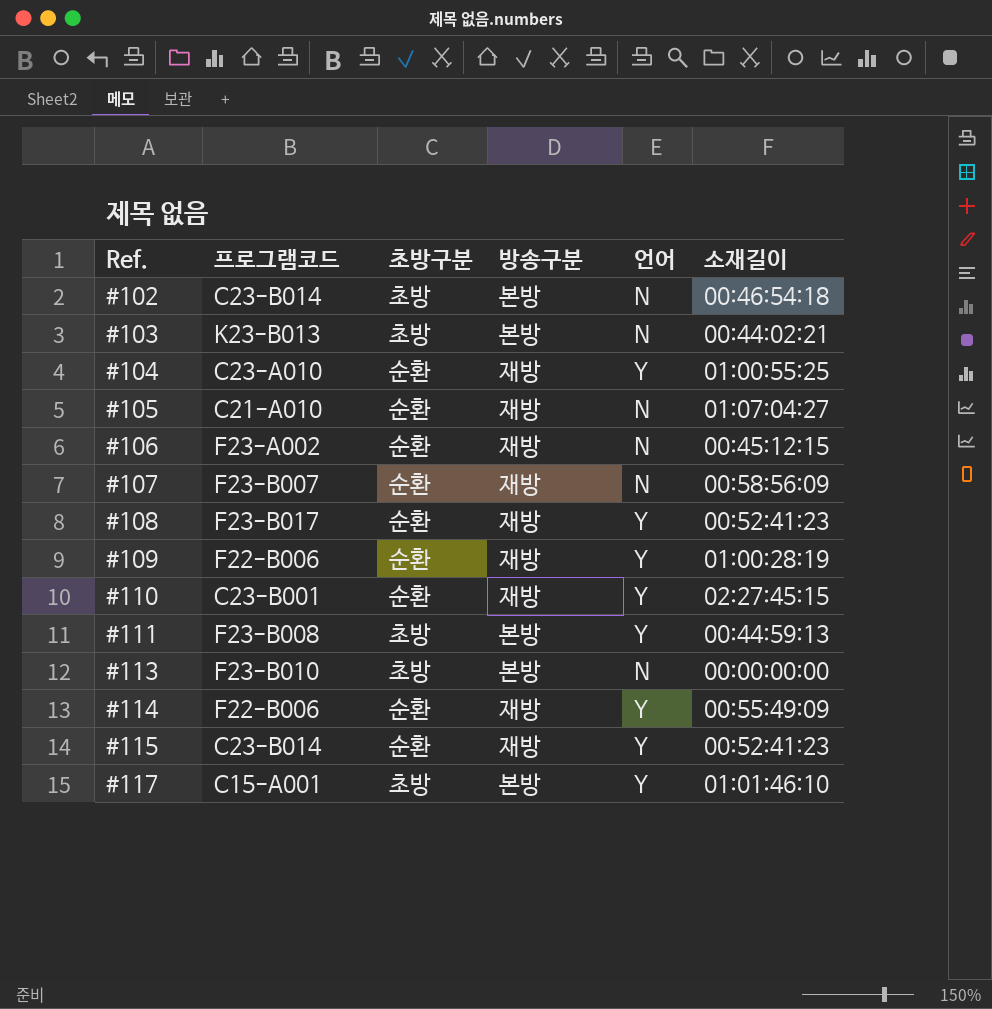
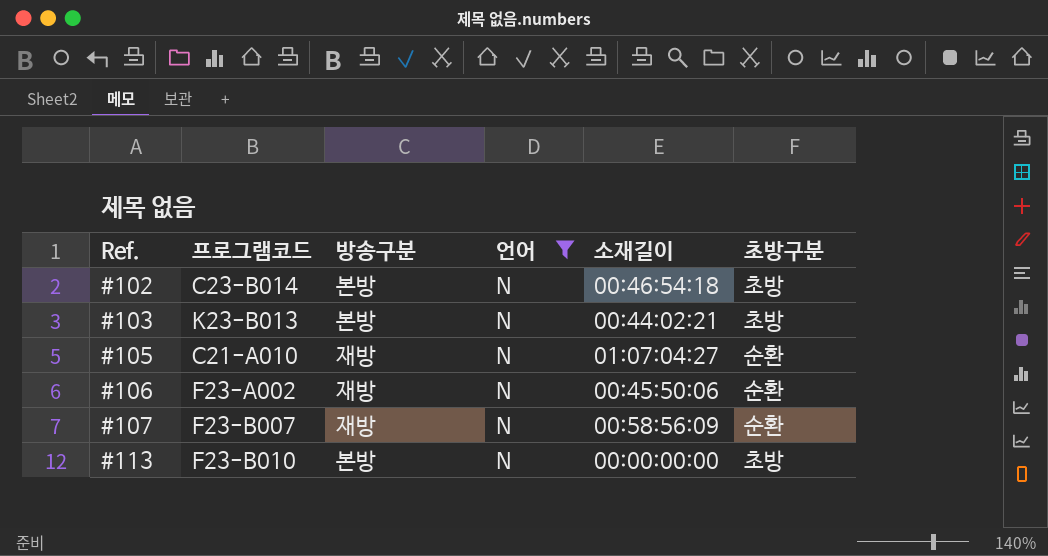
filter: none -> 언어 = N
column 초방구분 | position: 3 -> 6
#106 | 소재길이: 00:45:12:15 -> 00:45:50:06

